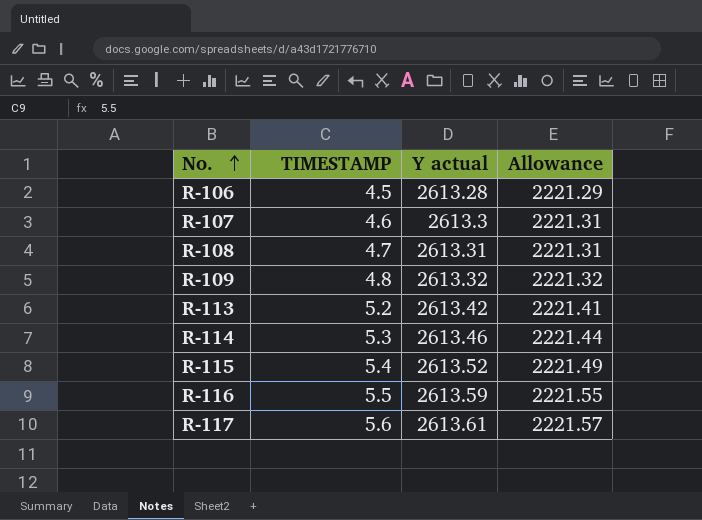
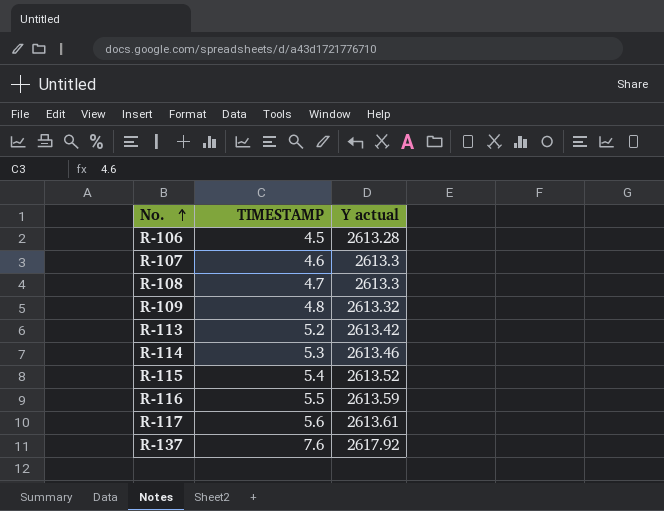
column Allowance | formula: [Y actual] * 0.85 -> none
R-108 | Y actual: 2613.31 -> 2613.3
row R-137: none -> 7.6 | 2617.92

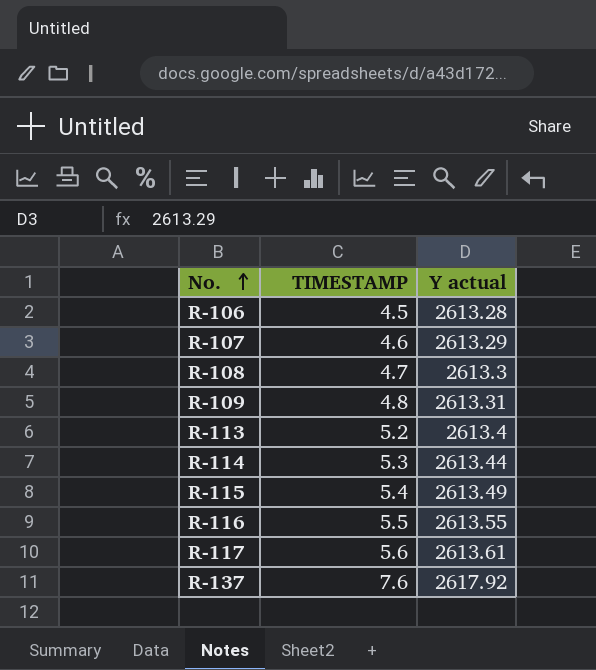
R-107 | Y actual: 2613.3 -> 2613.29
R-109 | Y actual: 2613.32 -> 2613.31
R-113 | Y actual: 2613.42 -> 2613.4
R-114 | Y actual: 2613.46 -> 2613.44
R-115 | Y actual: 2613.52 -> 2613.49
R-116 | Y actual: 2613.59 -> 2613.55

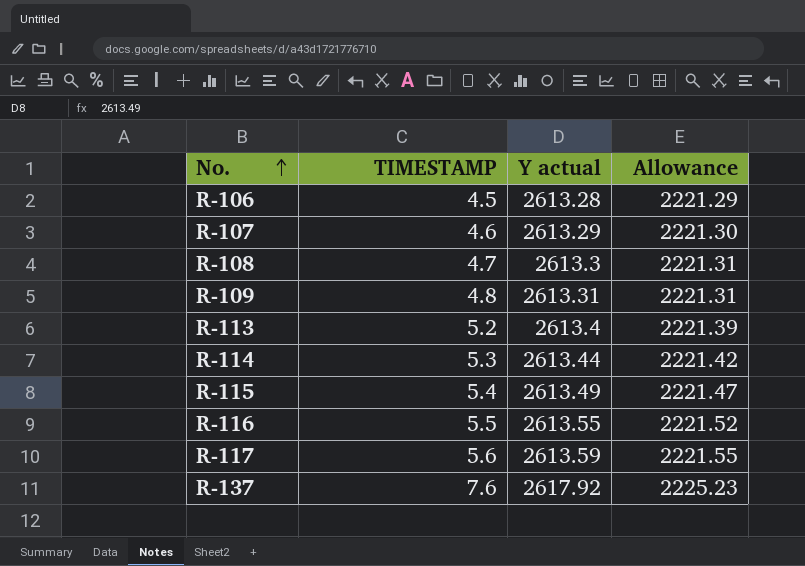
column Allowance | formula: none -> [Y actual] * 0.85
R-117 | Y actual: 2613.61 -> 2613.59

